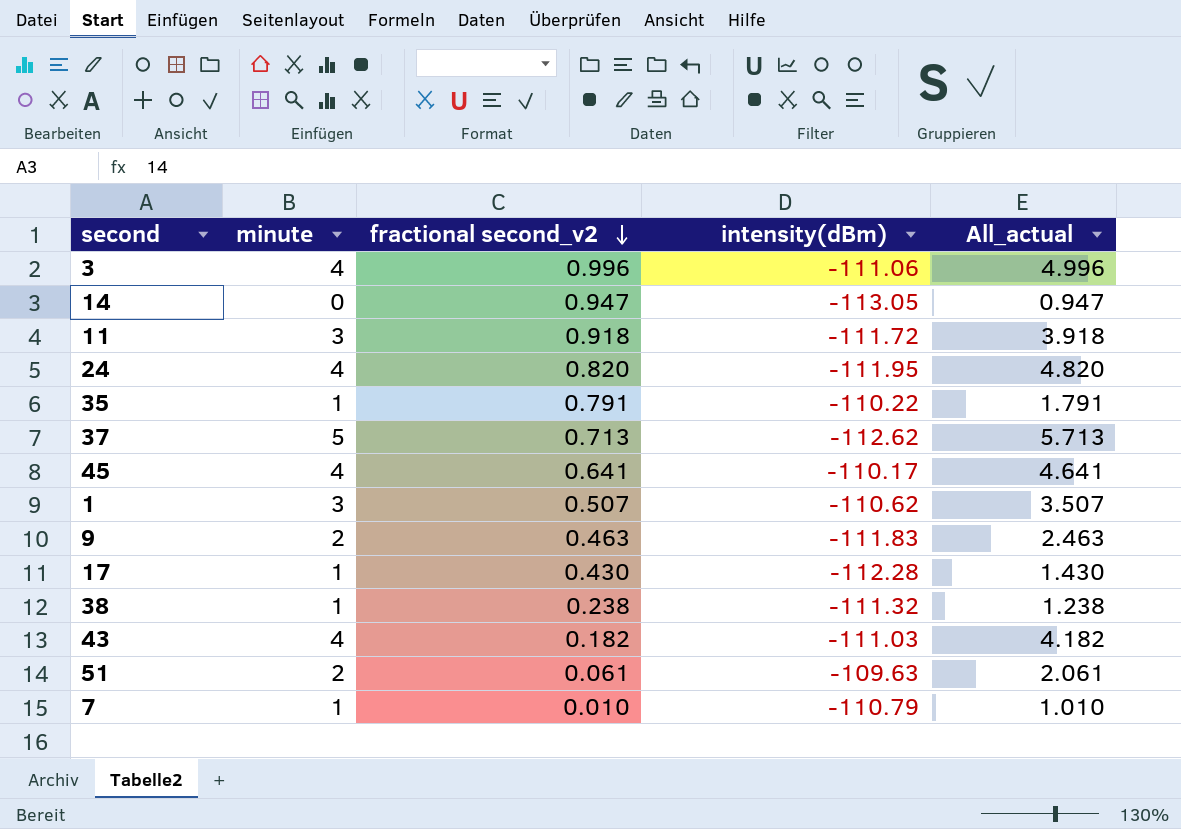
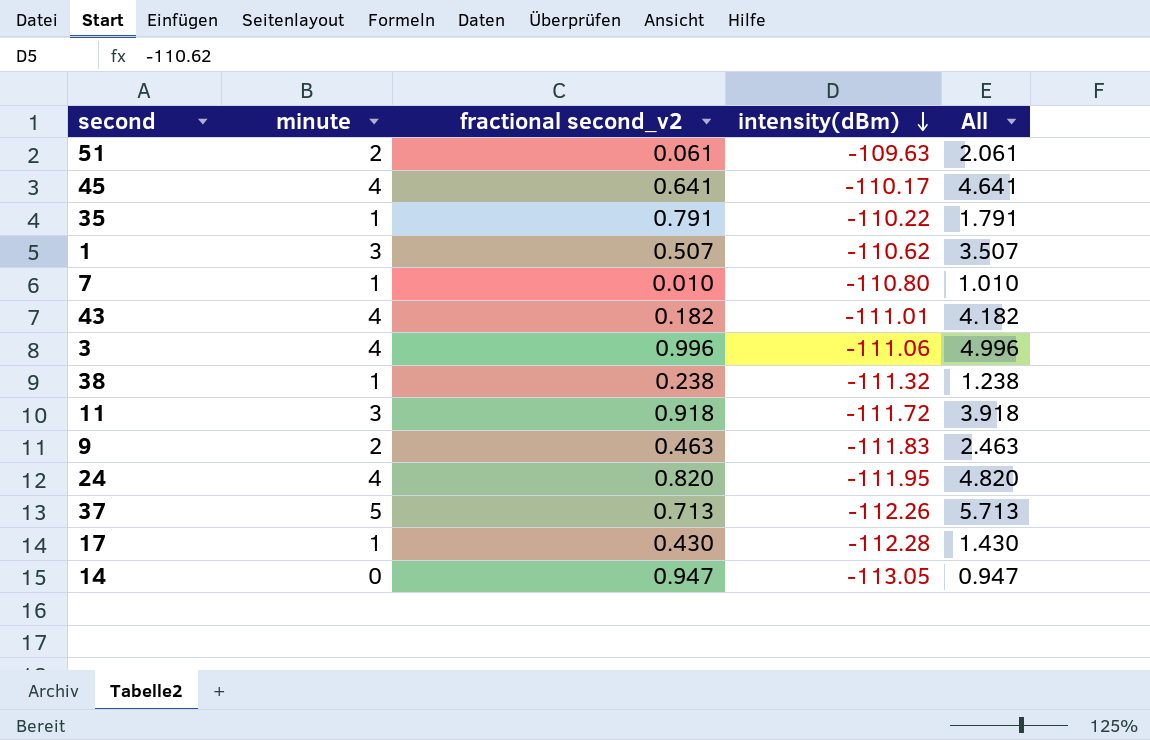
row order: fractional second_v2 descending -> intensity(dBm) descending
column name: All_actual -> All
7 | intensity(dBm): -110.79 -> -110.80
43 | intensity(dBm): -111.03 -> -111.01
37 | intensity(dBm): -112.62 -> -112.26

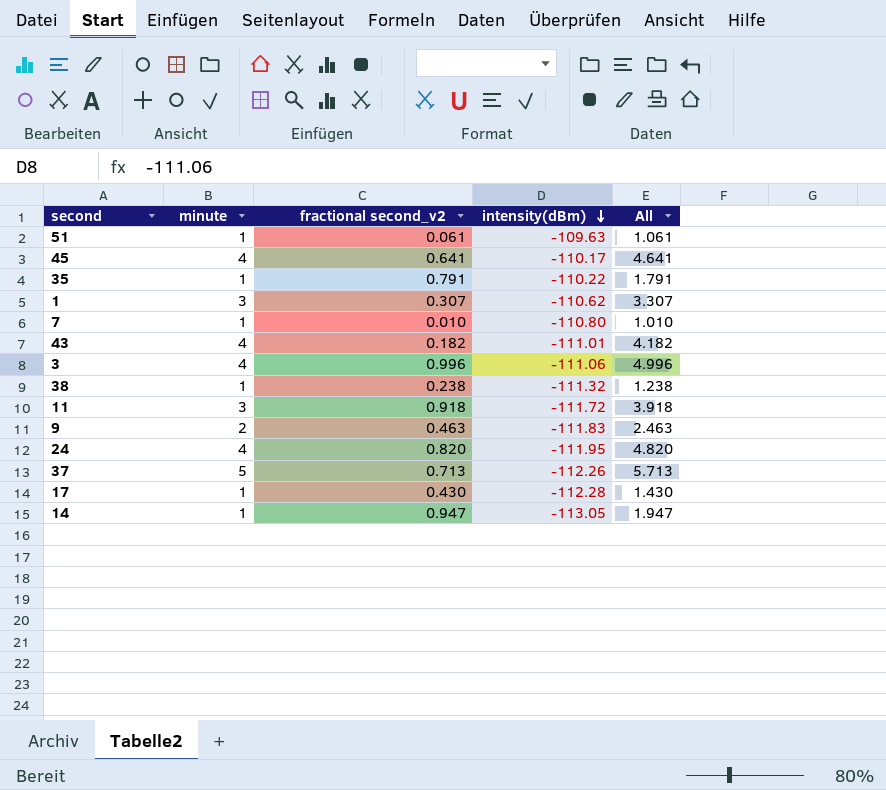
51 | minute: 2 -> 1
51 | All: 2.061 -> 1.061
1 | fractional second_v2: 0.507 -> 0.307
1 | All: 3.507 -> 3.307
14 | minute: 0 -> 1
14 | All: 0.947 -> 1.947

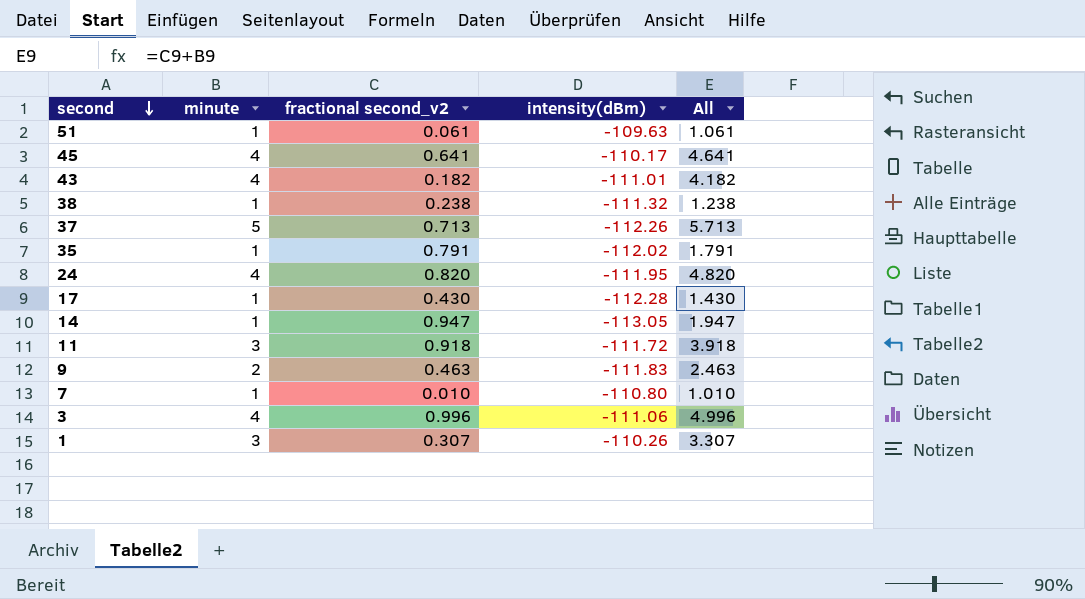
row order: intensity(dBm) descending -> second descending
35 | intensity(dBm): -110.22 -> -112.02
1 | intensity(dBm): -110.62 -> -110.26

